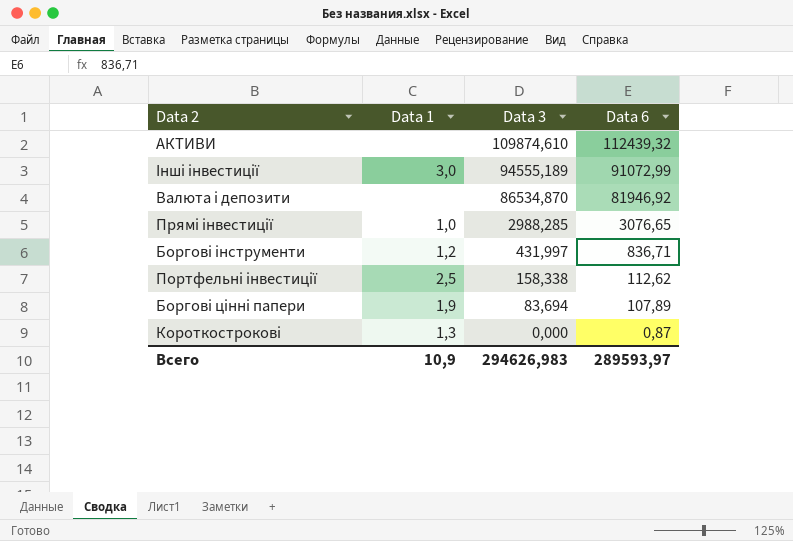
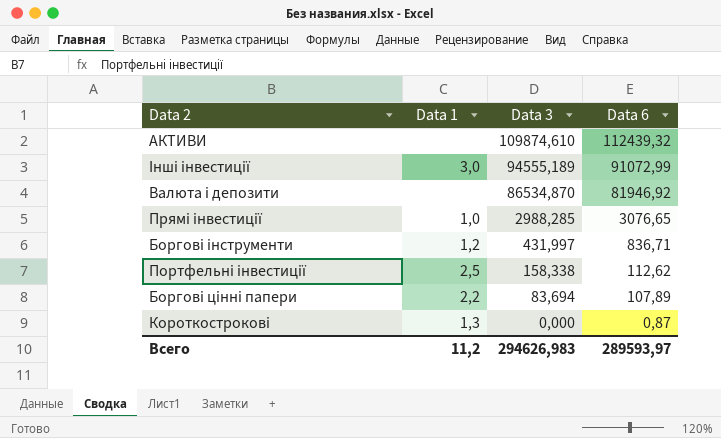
Боргові цінні папери | Data 1: 1,9 -> 2,2
Всего | Data 1: 10,9 -> 11,2

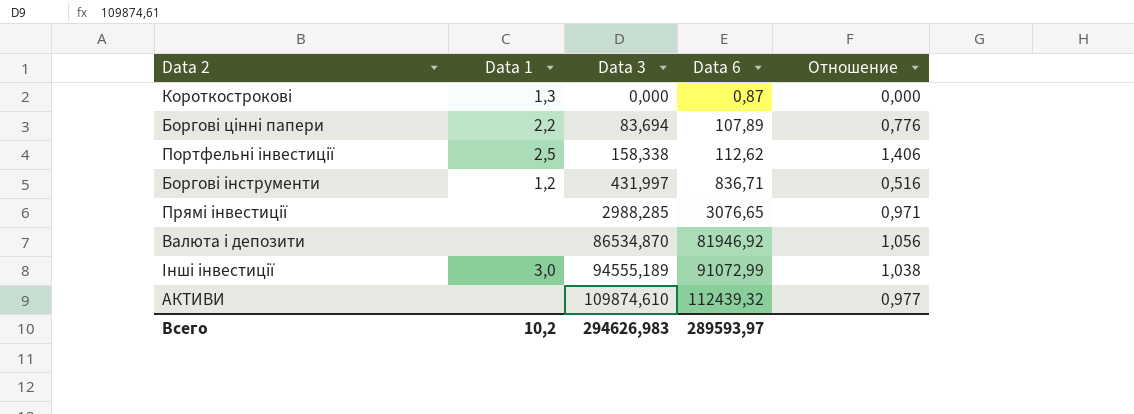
row order: Data 3 descending -> Data 3 ascending
column Отношение | formula: none -> [Data 3] / [Data 6]
Прямі інвестиції | Data 1: 1,0 -> none
Всего | Data 1: 11,2 -> 10,2

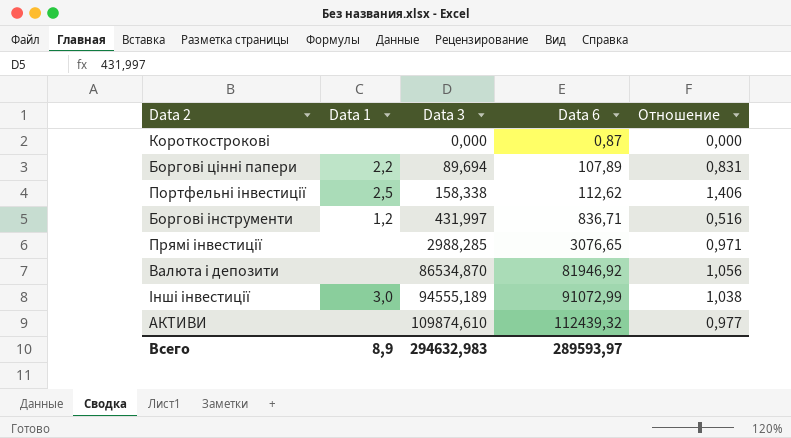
Короткострокові | Data 1: 1,3 -> none
Боргові цінні папери | Data 3: 83,694 -> 89,694
Боргові цінні папери | Отношение: 0,776 -> 0,831
Всего | Data 1: 10,2 -> 8,9
Всего | Data 3: 294626,983 -> 294632,983

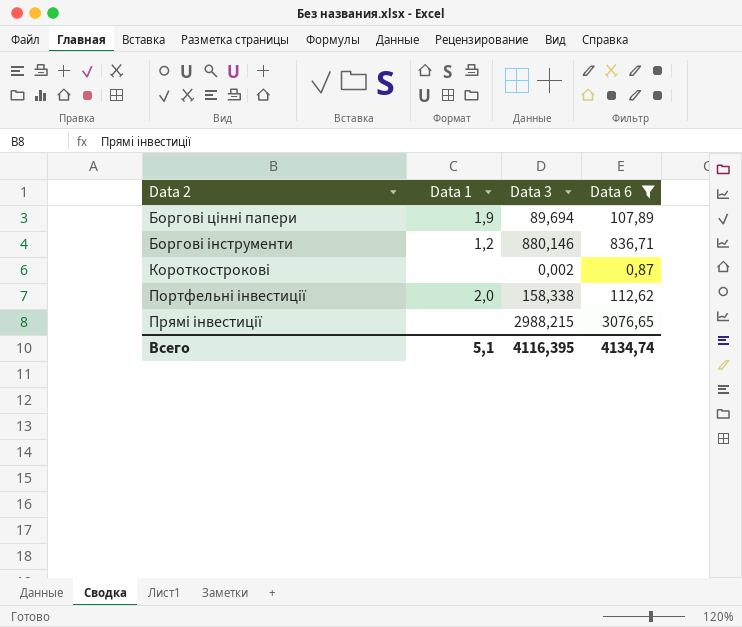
filter: none -> Data 6 <= 3076,65
row order: Data 3 ascending -> Data 2 ascending
column Отношение | formula: [Data 3] / [Data 6] -> none
Боргові цінні папери | Data 1: 2,2 -> 1,9
Боргові інструменти | Data 3: 431,997 -> 880,146
Короткострокові | Data 3: 0,000 -> 0,002
Портфельні інвестиції | Data 1: 2,5 -> 2,0
Прямі інвестиції | Data 3: 2988,285 -> 2988,215
Всего | Data 1: 8,9 -> 5,1
Всего | Data 3: 294632,983 -> 4116,395
Всего | Data 6: 289593,97 -> 4134,74

